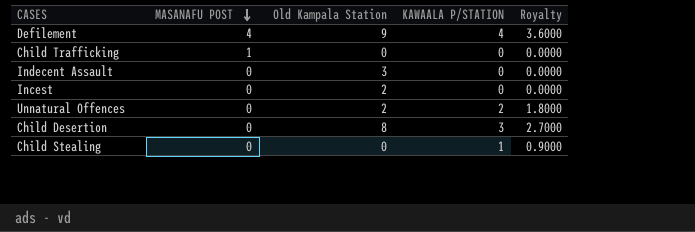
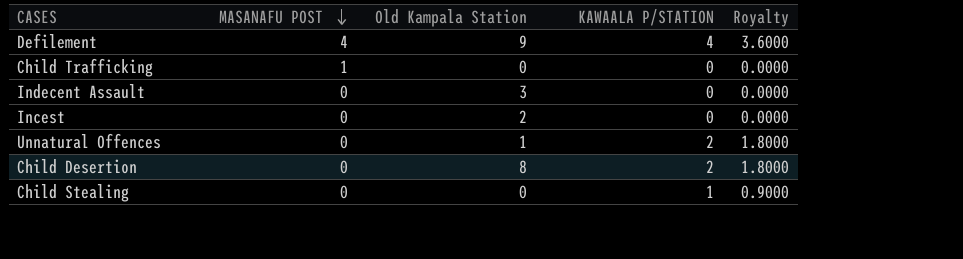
Unnatural Offences | Old Kampala Station: 2 -> 1
Child Desertion | KAWAALA P/STATION: 3 -> 2
Child Desertion | Royalty: 2.7000 -> 1.8000

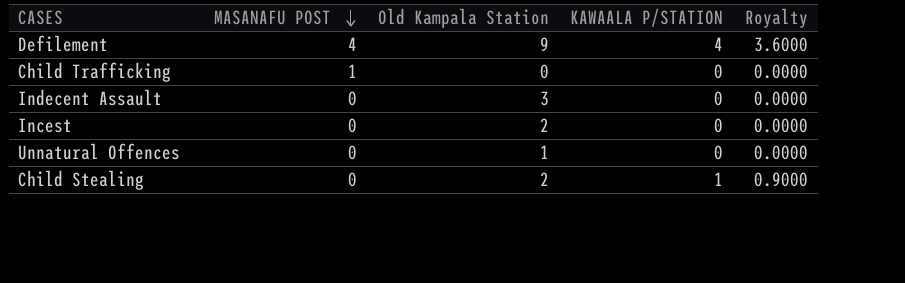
row Child Desertion: 0 | 8 | 2 | 1.8000 -> none
Unnatural Offences | KAWAALA P/STATION: 2 -> 0
Unnatural Offences | Royalty: 1.8000 -> 0.0000
Child Stealing | Old Kampala Station: 0 -> 2

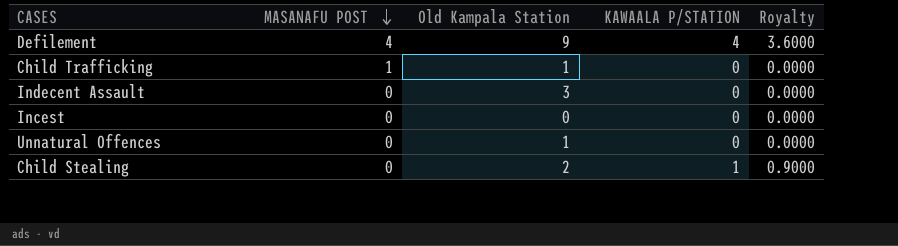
Child Trafficking | Old Kampala Station: 0 -> 1
Incest | Old Kampala Station: 2 -> 0

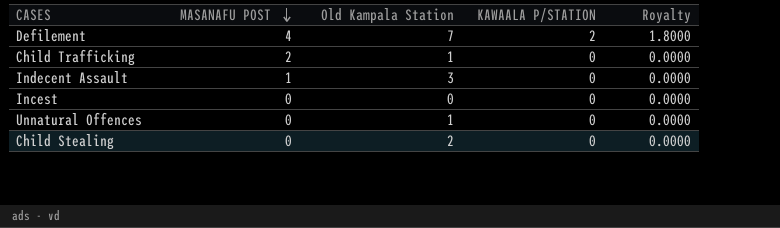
Defilement | Old Kampala Station: 9 -> 7
Defilement | KAWAALA P/STATION: 4 -> 2
Defilement | Royalty: 3.6000 -> 1.8000
Child Trafficking | MASANAFU POST: 1 -> 2
Indecent Assault | MASANAFU POST: 0 -> 1
Child Stealing | KAWAALA P/STATION: 1 -> 0
Child Stealing | Royalty: 0.9000 -> 0.0000

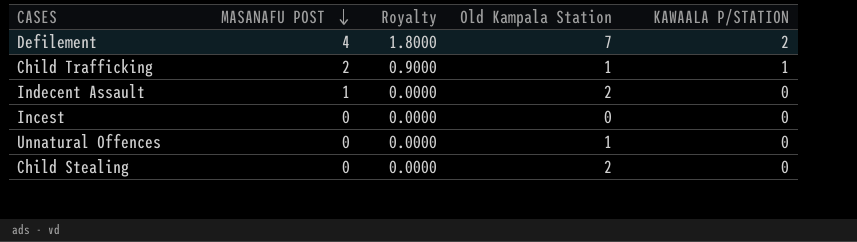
column Royalty | position: 5 -> 3
Child Trafficking | Royalty: 0.0000 -> 0.9000
Child Trafficking | KAWAALA P/STATION: 0 -> 1
Indecent Assault | Old Kampala Station: 3 -> 2

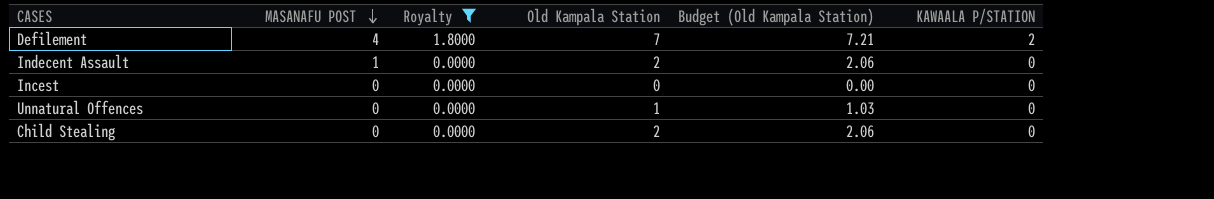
filter: none -> Royalty != 0.9000
column Budget (Old Kampala Station) | formula: none -> [Old Kampala Station] * 1.03

